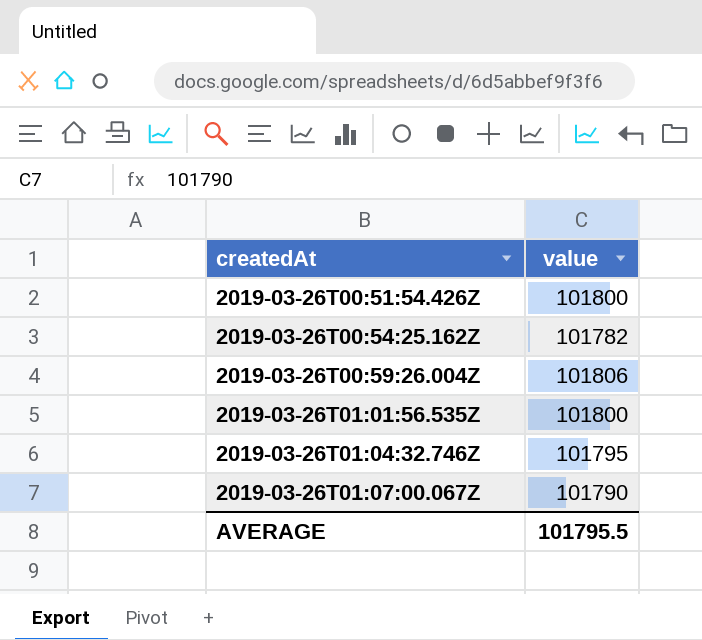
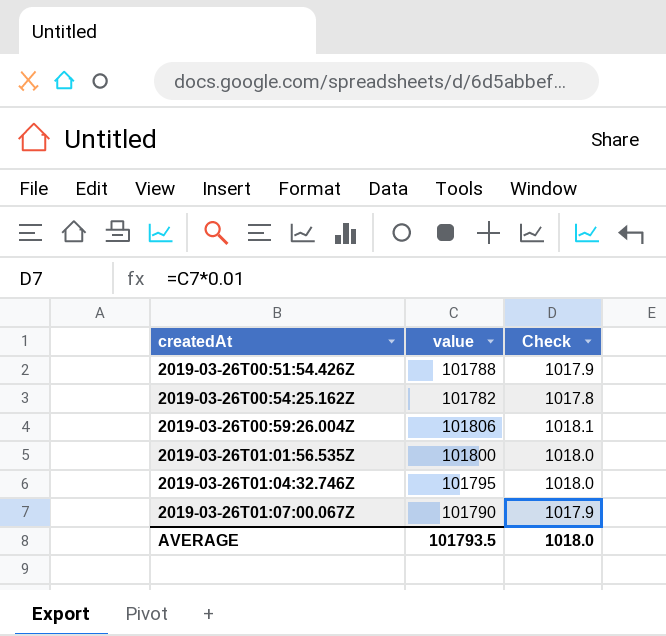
column Check | formula: none -> [value] * 0.01
2019-03-26T00:51:54.426Z | value: 101800 -> 101788
AVERAGE | value: 101795.5 -> 101793.5

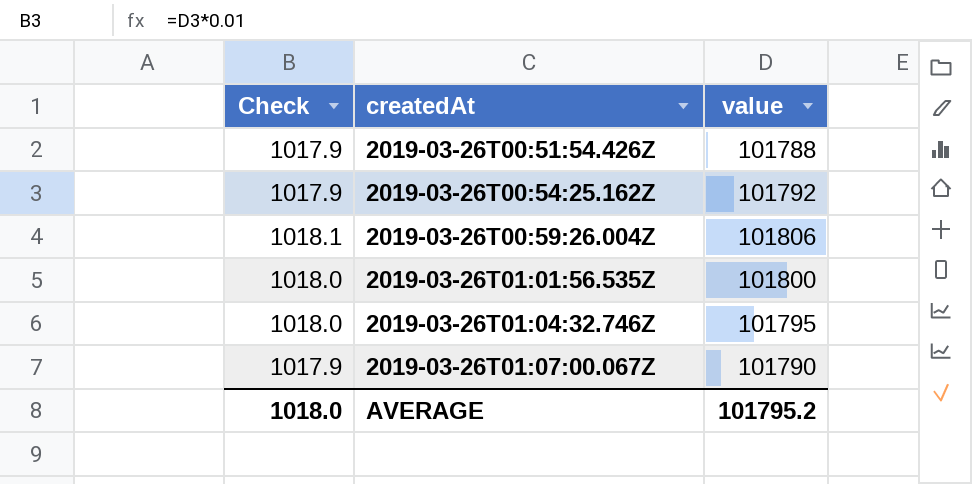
column Check | position: 3 -> 1
2019-03-26T00:54:25.162Z | Check: 1017.8 -> 1017.9
2019-03-26T00:54:25.162Z | value: 101782 -> 101792
AVERAGE | value: 101793.5 -> 101795.2

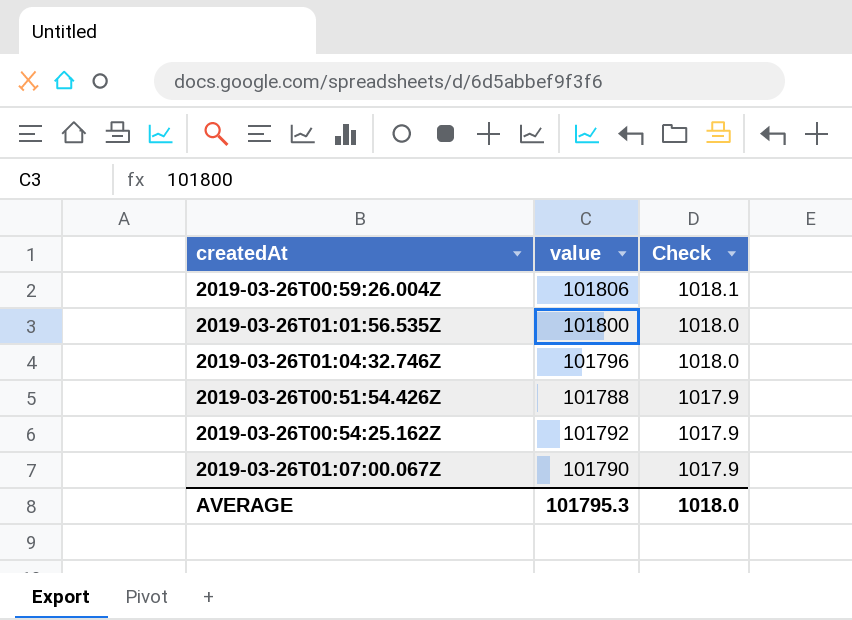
row order: createdAt ascending -> Check descending
column Check | position: 1 -> 3
2019-03-26T01:04:32.746Z | value: 101795 -> 101796
AVERAGE | value: 101795.2 -> 101795.3

